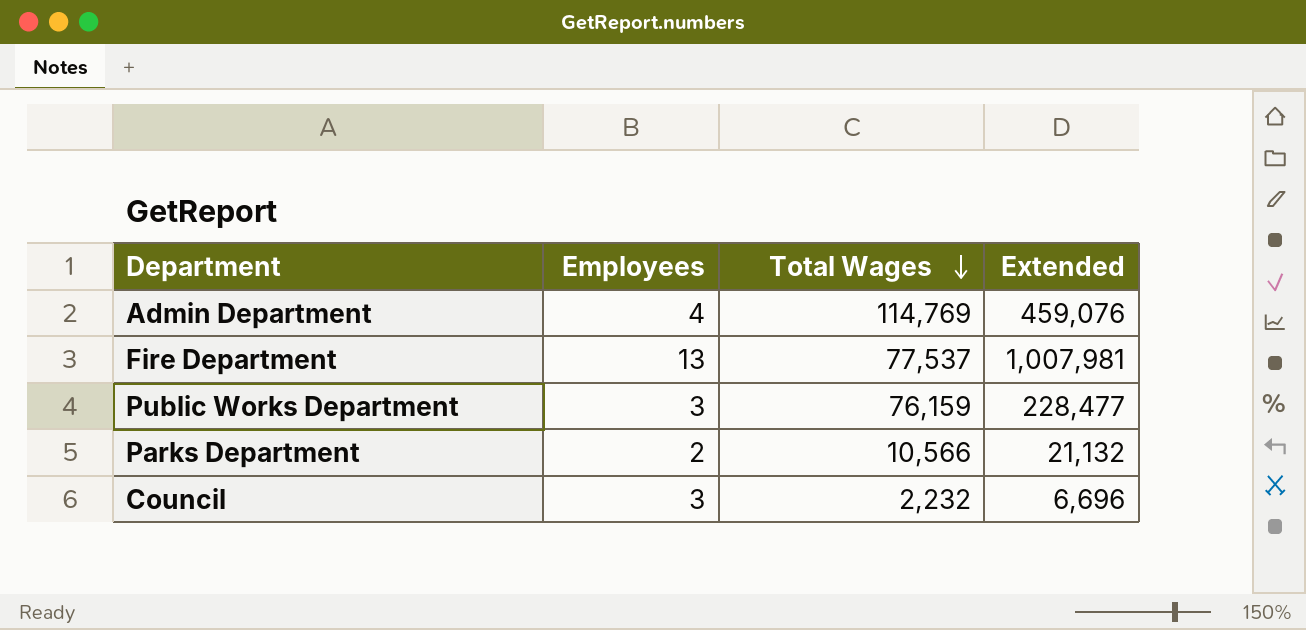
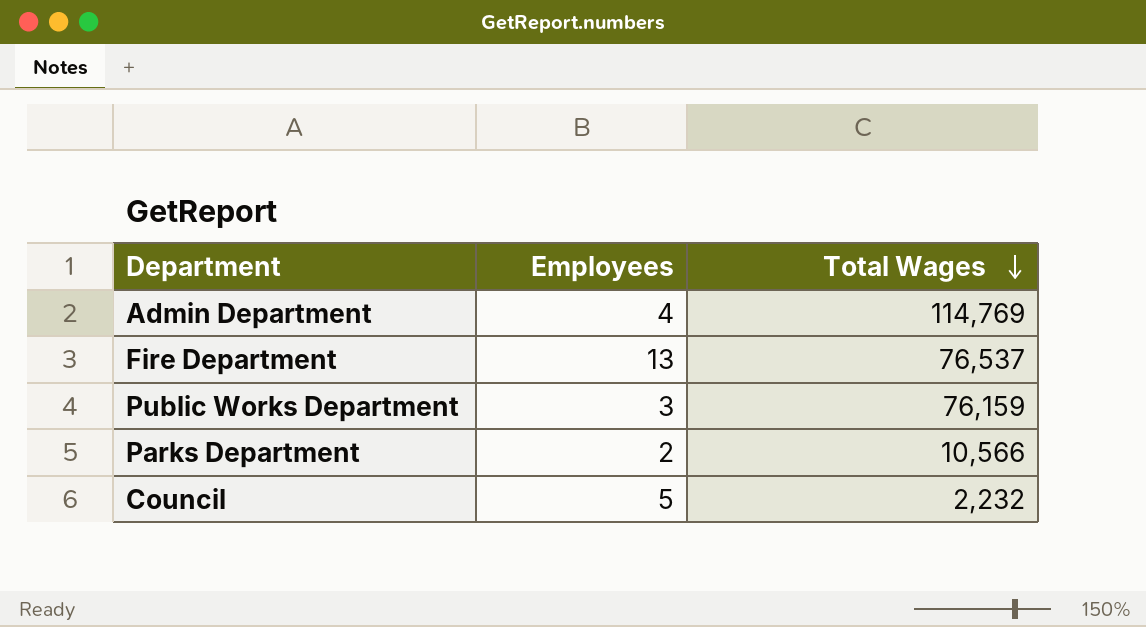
column Extended | formula: [Employees] * [Total Wages] -> none
Fire Department | Total Wages: 77,537 -> 76,537
Council | Employees: 3 -> 5

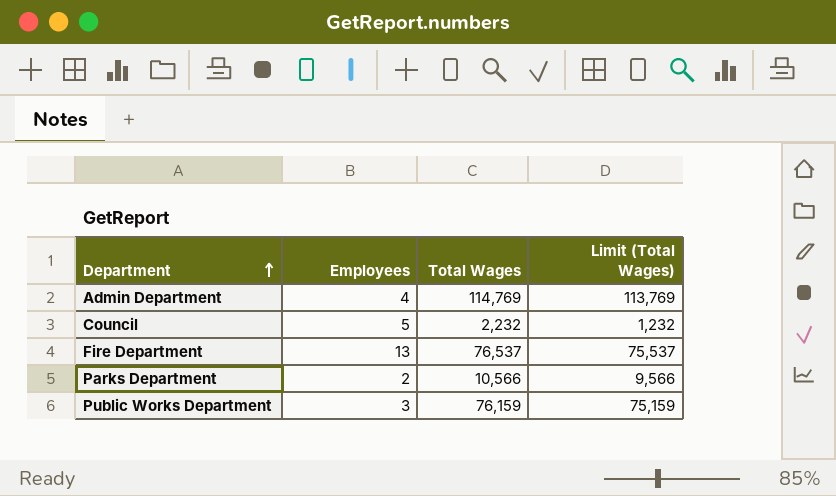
row order: Total Wages descending -> Department ascending
column Limit (Total Wages) | formula: none -> [Total Wages] - 1000

